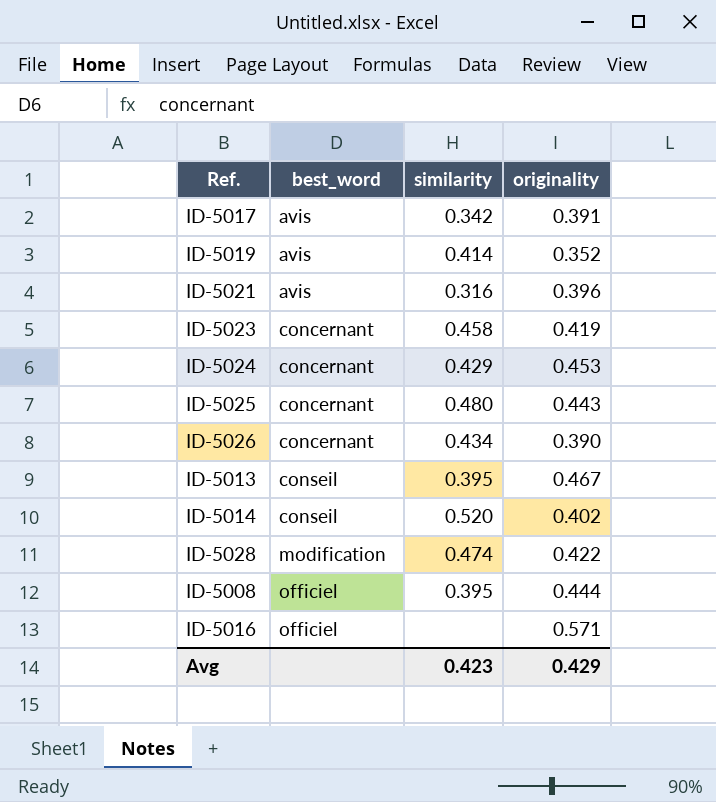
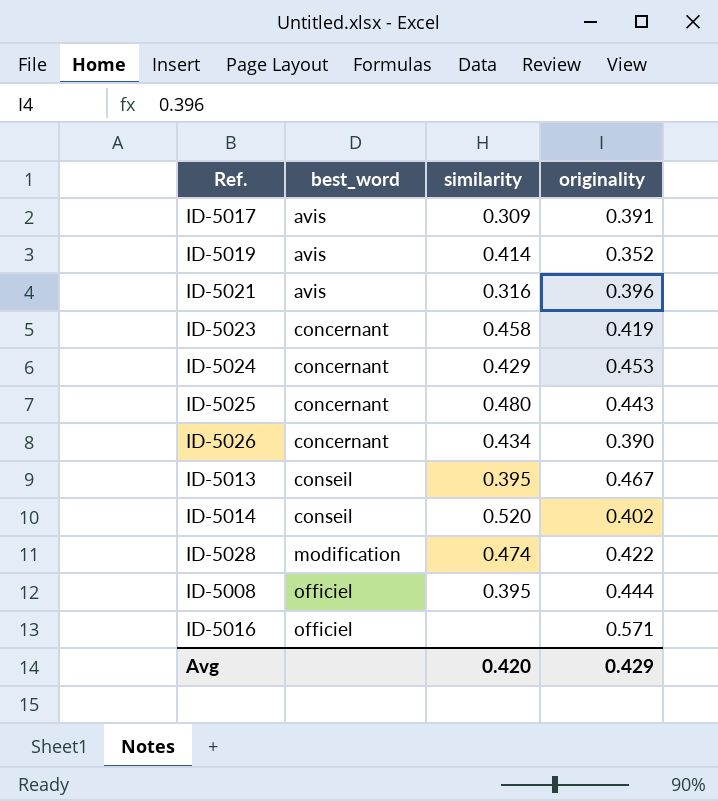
ID-5017 | similarity: 0.342 -> 0.309
Avg | similarity: 0.423 -> 0.420

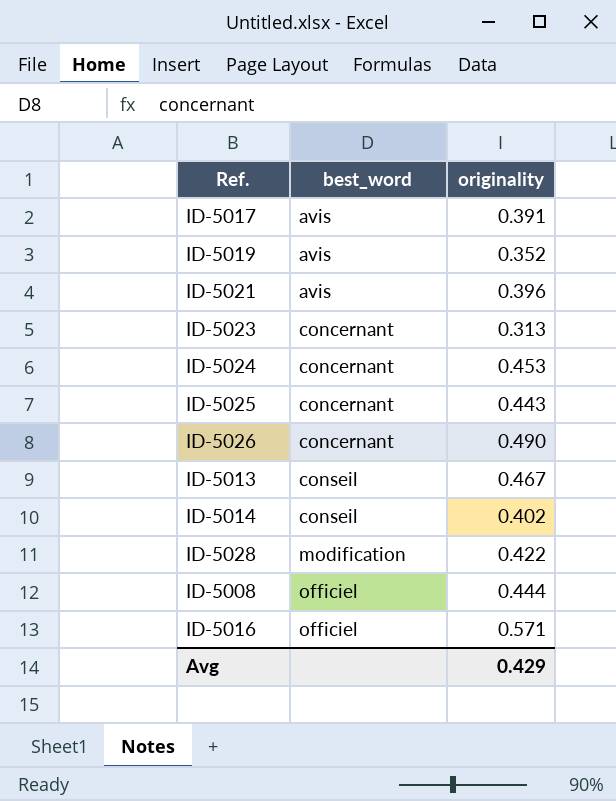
column similarity | position: 3 -> none
ID-5023 | originality: 0.419 -> 0.313
ID-5026 | originality: 0.390 -> 0.490

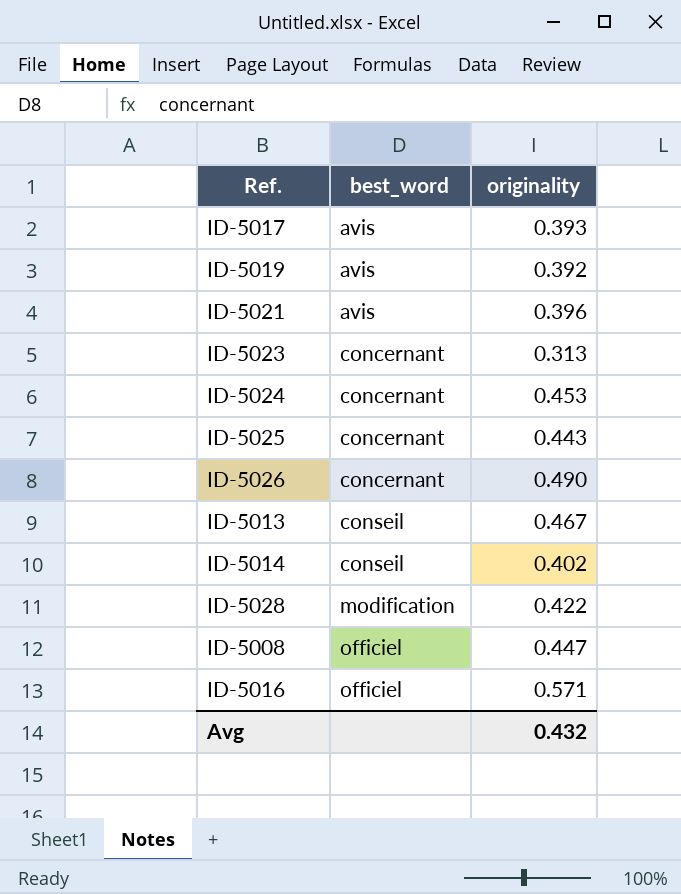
ID-5017 | originality: 0.391 -> 0.393
ID-5019 | originality: 0.352 -> 0.392
ID-5008 | originality: 0.444 -> 0.447
Avg | originality: 0.429 -> 0.432

